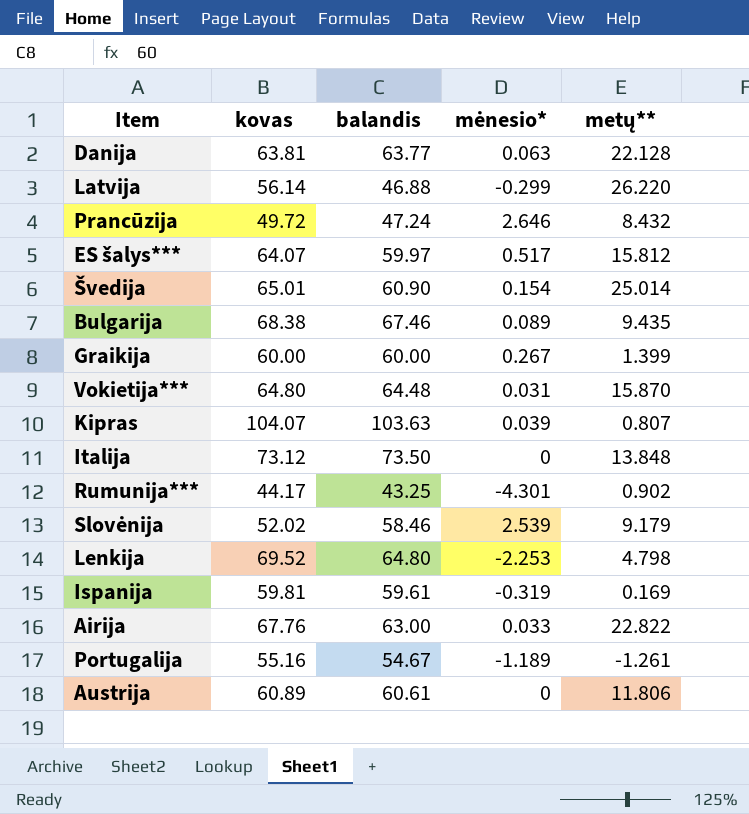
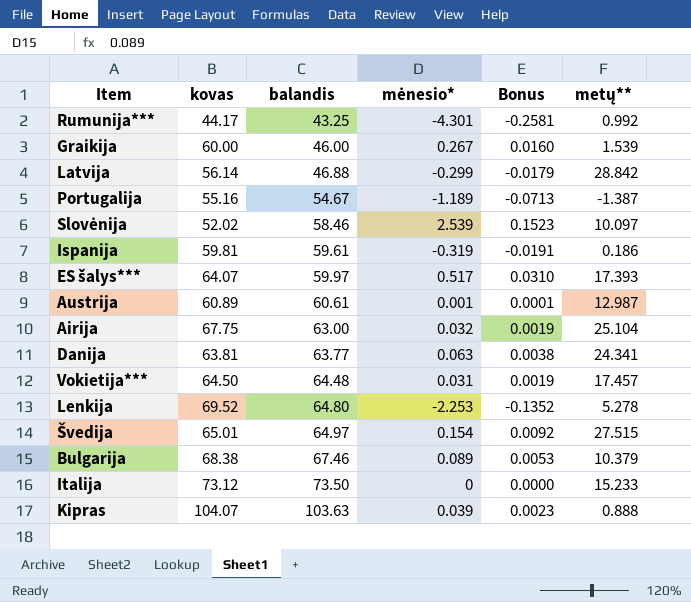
row order: none -> balandis ascending
column Bonus | formula: none -> [mėnesio*] * 0.06
row Prancūzija: 49.72 | 47.24 | 2.646 | 8.432 -> none
Rumunija*** | metų**: 0.902 -> 0.992
Graikija | balandis: 60.00 -> 46.00
Graikija | metų**: 1.399 -> 1.539
Latvija | metų**: 26.220 -> 28.842
Portugalija | metų**: -1.261 -> -1.387
Slovėnija | metų**: 9.179 -> 10.097
Ispanija | metų**: 0.169 -> 0.186
ES šalys*** | metų**: 15.812 -> 17.393
Austrija | mėnesio*: 0 -> 0.001
Austrija | metų**: 11.806 -> 12.987
Airija | kovas: 67.76 -> 67.75
Airija | mėnesio*: 0.033 -> 0.032
Airija | metų**: 22.822 -> 25.104
Danija | metų**: 22.128 -> 24.341
Vokietija*** | kovas: 64.80 -> 64.50
Vokietija*** | metų**: 15.870 -> 17.457
Lenkija | metų**: 4.798 -> 5.278
Švedija | balandis: 60.90 -> 64.97
Švedija | metų**: 25.014 -> 27.515
Bulgarija | metų**: 9.435 -> 10.379
Italija | metų**: 13.848 -> 15.233
Kipras | metų**: 0.807 -> 0.888

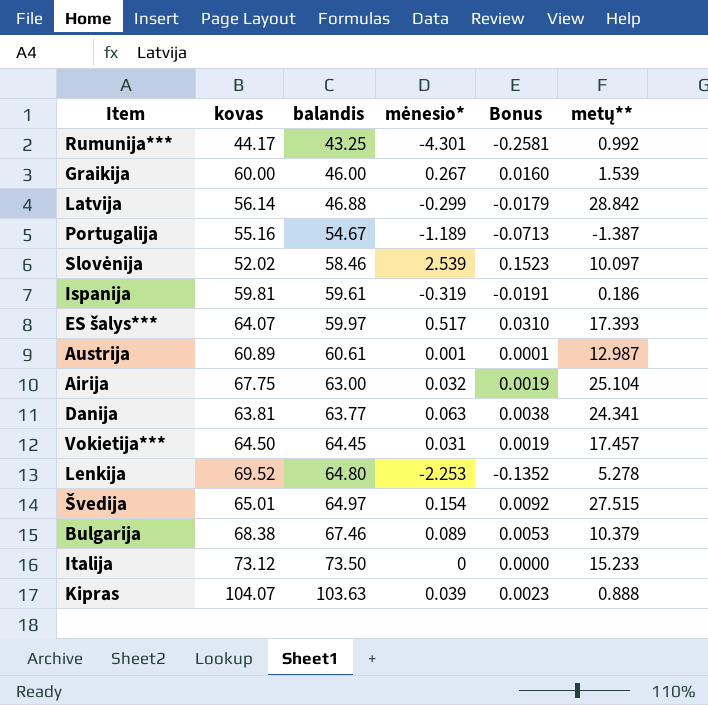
Vokietija*** | balandis: 64.48 -> 64.45

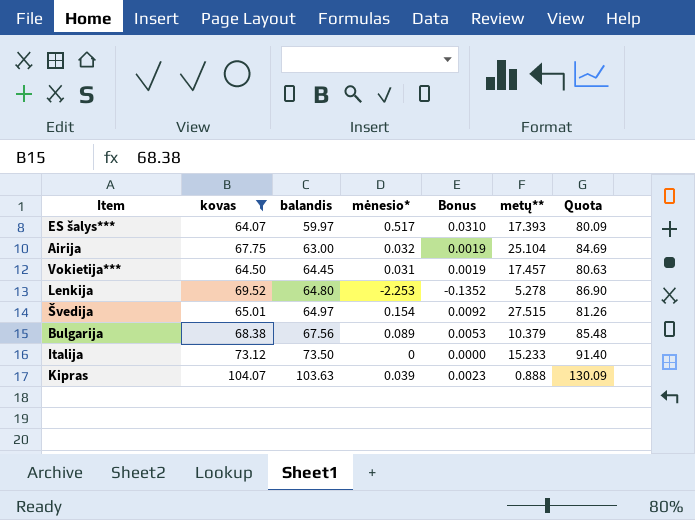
filter: none -> kovas >= 64.07
column Quota | formula: none -> [kovas] * 1.25
Bulgarija | balandis: 67.46 -> 67.56

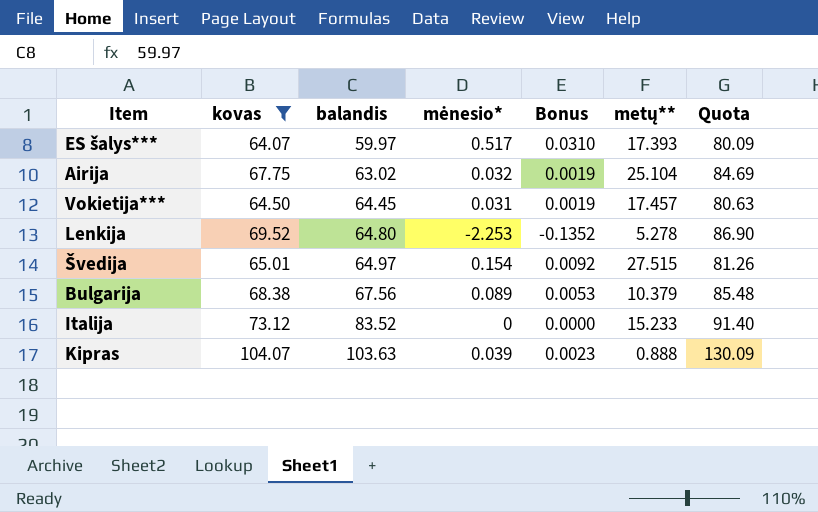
Airija | balandis: 63.00 -> 63.02
Italija | balandis: 73.50 -> 83.52

